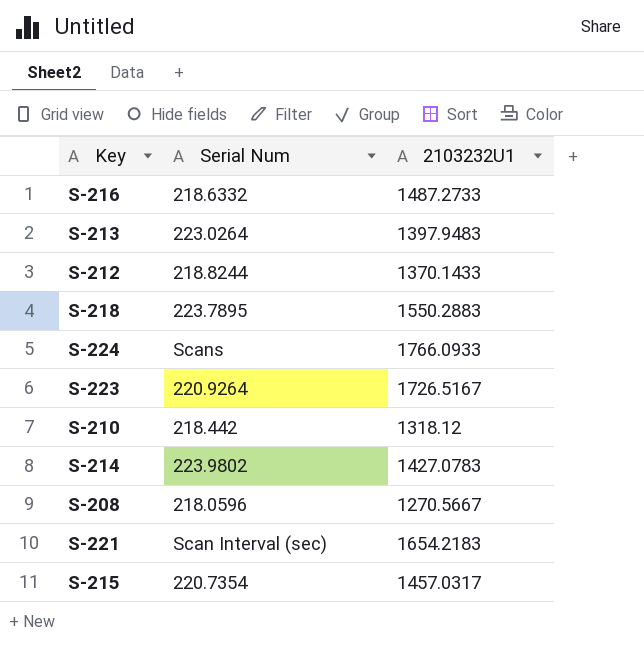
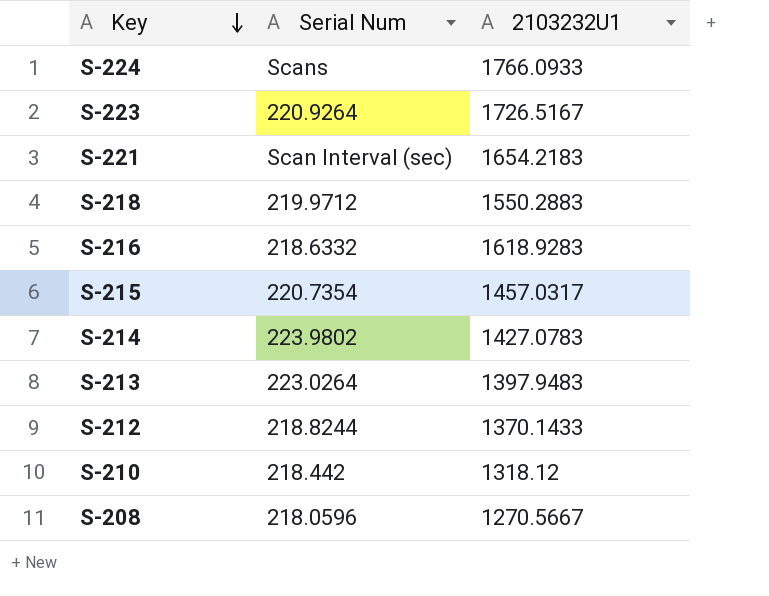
row order: none -> Key descending
S-218 | Serial Num: 223.7895 -> 219.9712
S-216 | 2103232U1: 1487.2733 -> 1618.9283

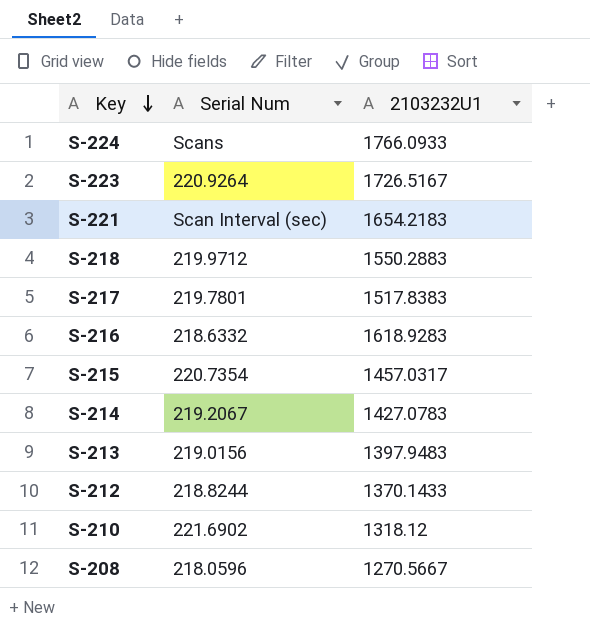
row S-217: none -> 219.7801 | 1517.8383
S-214 | Serial Num: 223.9802 -> 219.2067
S-213 | Serial Num: 223.0264 -> 219.0156
S-210 | Serial Num: 218.442 -> 221.6902

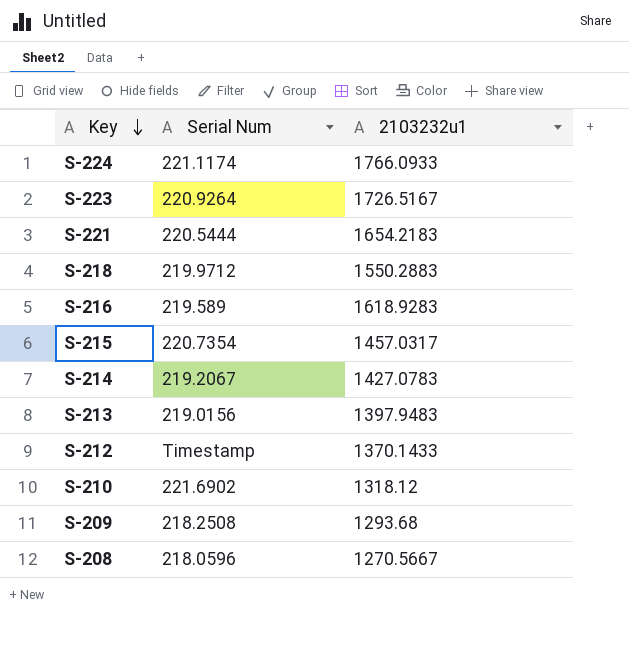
column name: 2103232U1 -> 2103232u1
row S-217: 219.7801 | 1517.8383 -> none
S-224 | Serial Num: Scans -> 221.1174
S-221 | Serial Num: Scan Interval (sec) -> 220.5444
S-216 | Serial Num: 218.6332 -> 219.589
S-212 | Serial Num: 218.8244 -> Timestamp
row S-209: none -> 218.2508 | 1293.68

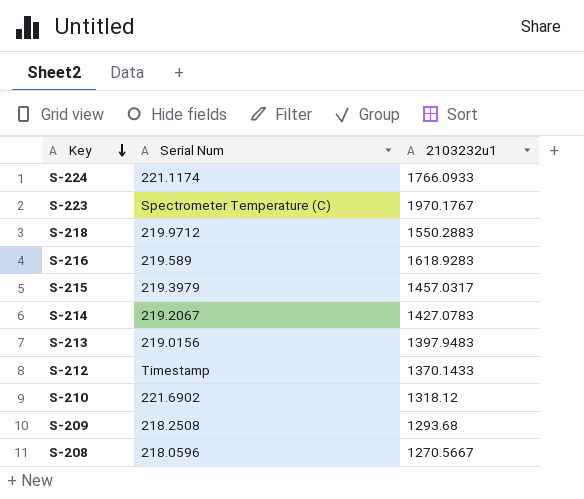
row S-221: 220.5444 | 1654.2183 -> none
S-223 | Serial Num: 220.9264 -> Spectrometer Temperature (C)
S-223 | 2103232u1: 1726.5167 -> 1970.1767
S-215 | Serial Num: 220.7354 -> 219.3979

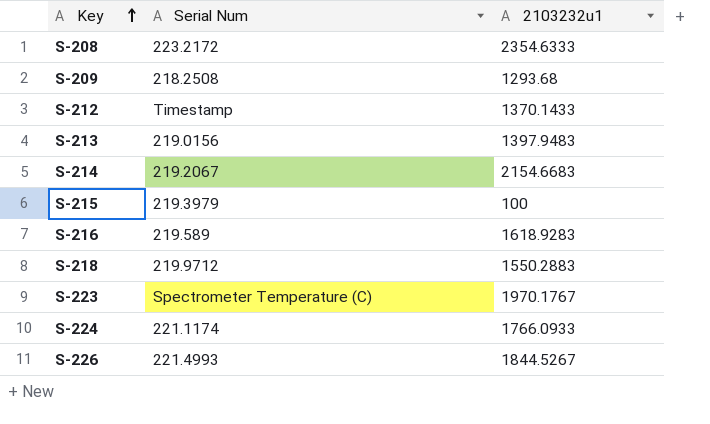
row order: Key descending -> Key ascending
row S-210: 221.6902 | 1318.12 -> none
S-208 | Serial Num: 218.0596 -> 223.2172
S-208 | 2103232u1: 1270.5667 -> 2354.6333
S-214 | 2103232u1: 1427.0783 -> 2154.6683
S-215 | 2103232u1: 1457.0317 -> 100
row S-226: none -> 221.4993 | 1844.5267

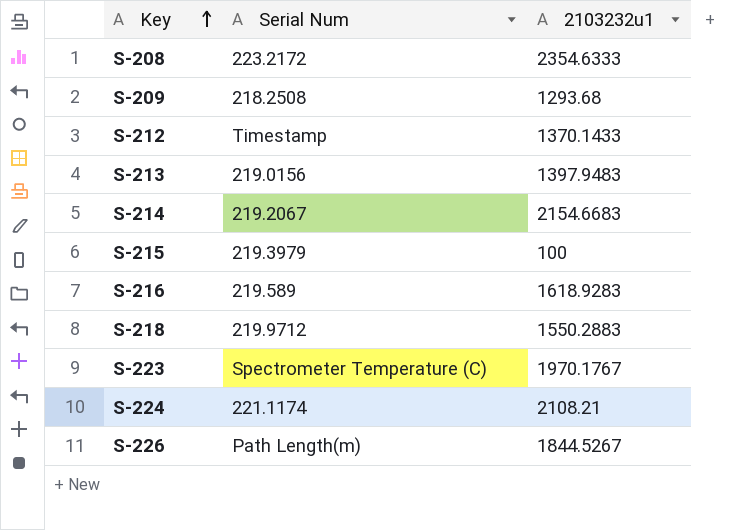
S-224 | 2103232u1: 1766.0933 -> 2108.21
S-226 | Serial Num: 221.4993 -> Path Length(m)

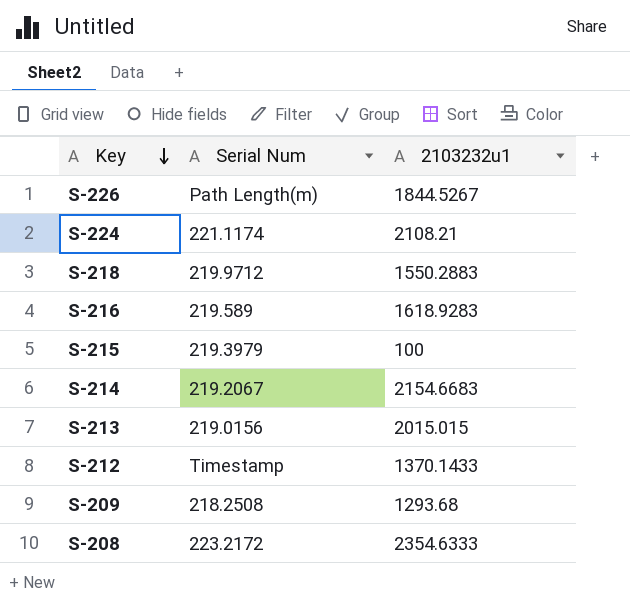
row order: Key ascending -> Key descending
row S-223: Spectrometer Temperature (C) | 1970.1767 -> none
S-213 | 2103232u1: 1397.9483 -> 2015.015

